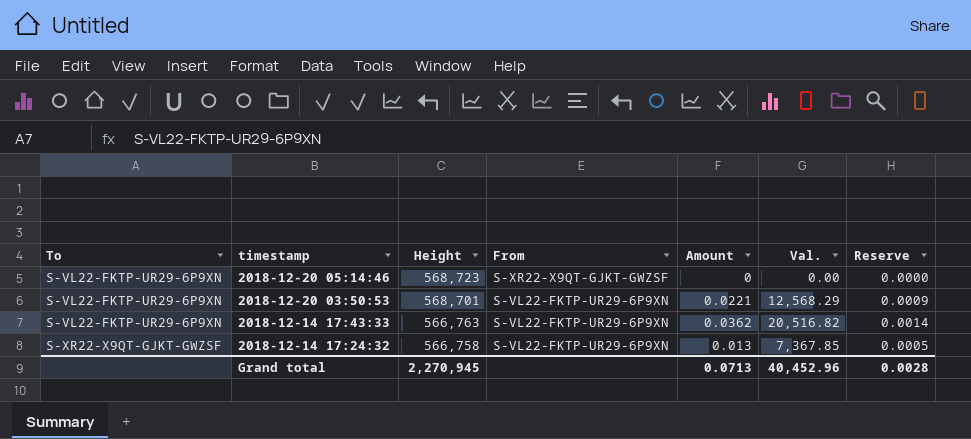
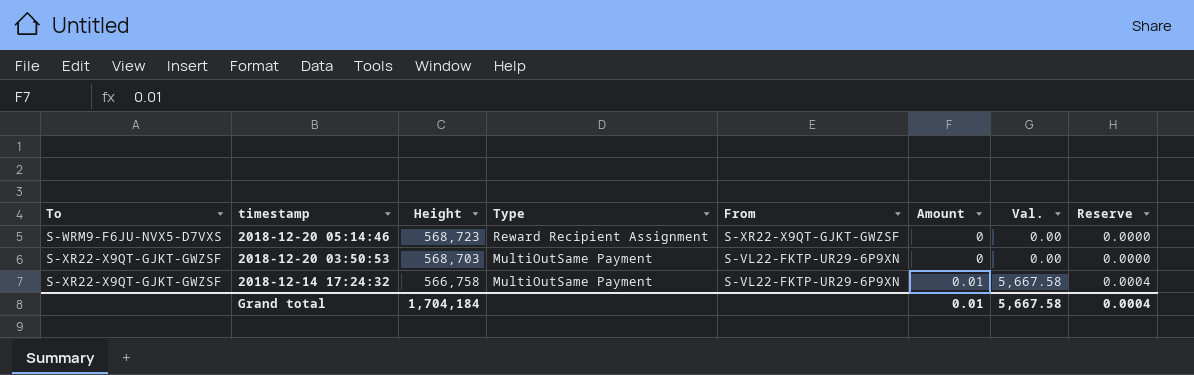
column Type | position: none -> 4
row 2018-12-14 17:43:33: S-VL22-FKTP-UR29-6P9XN | 566,763 | S-VL22-FKTP-UR29-6P9XN | 0.0362 | 20,516.82 | 0.0014 -> none
2018-12-20 05:14:46 | To: S-VL22-FKTP-UR29-6P9XN -> S-WRM9-F6JU-NVX5-D7VXS
2018-12-20 03:50:53 | To: S-VL22-FKTP-UR29-6P9XN -> S-XR22-X9QT-GJKT-GWZSF
2018-12-20 03:50:53 | Height: 568,701 -> 568,703
2018-12-20 03:50:53 | Amount: 0.0221 -> 0
2018-12-20 03:50:53 | Val.: 12,568.29 -> 0.00
2018-12-20 03:50:53 | Reserve: 0.0009 -> 0.0000
2018-12-14 17:24:32 | Amount: 0.013 -> 0.01
2018-12-14 17:24:32 | Val.: 7,367.85 -> 5,667.58
2018-12-14 17:24:32 | Reserve: 0.0005 -> 0.0004
Grand total | Height: 2,270,945 -> 1,704,184
Grand total | Amount: 0.0713 -> 0.01
Grand total | Val.: 40,452.96 -> 5,667.58
Grand total | Reserve: 0.0028 -> 0.0004

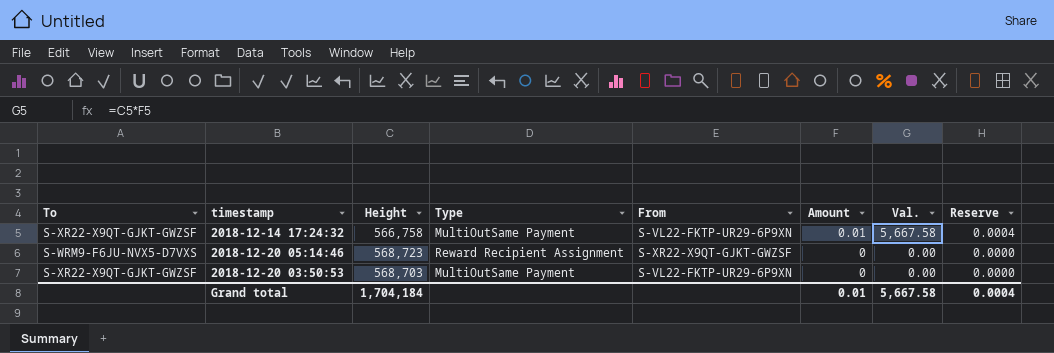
row order: To ascending -> Amount descending

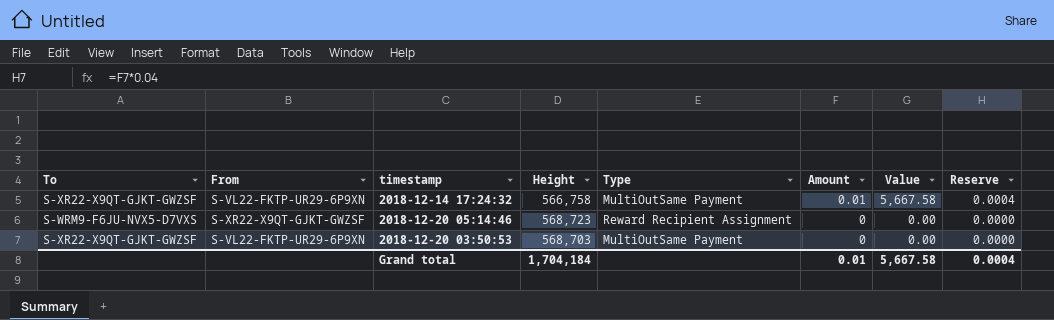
column From | position: 5 -> 2
column name: Val. -> Value

